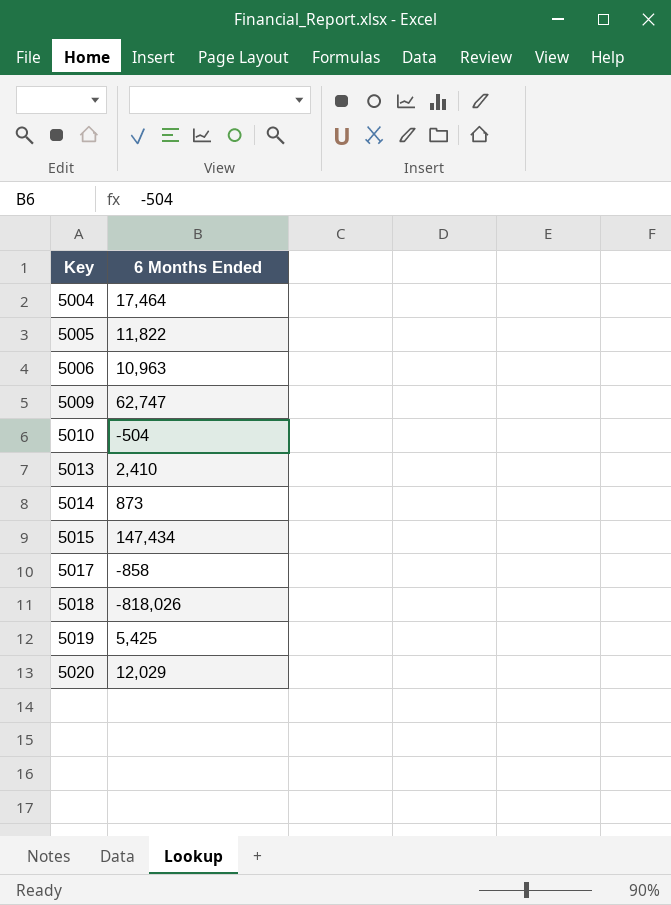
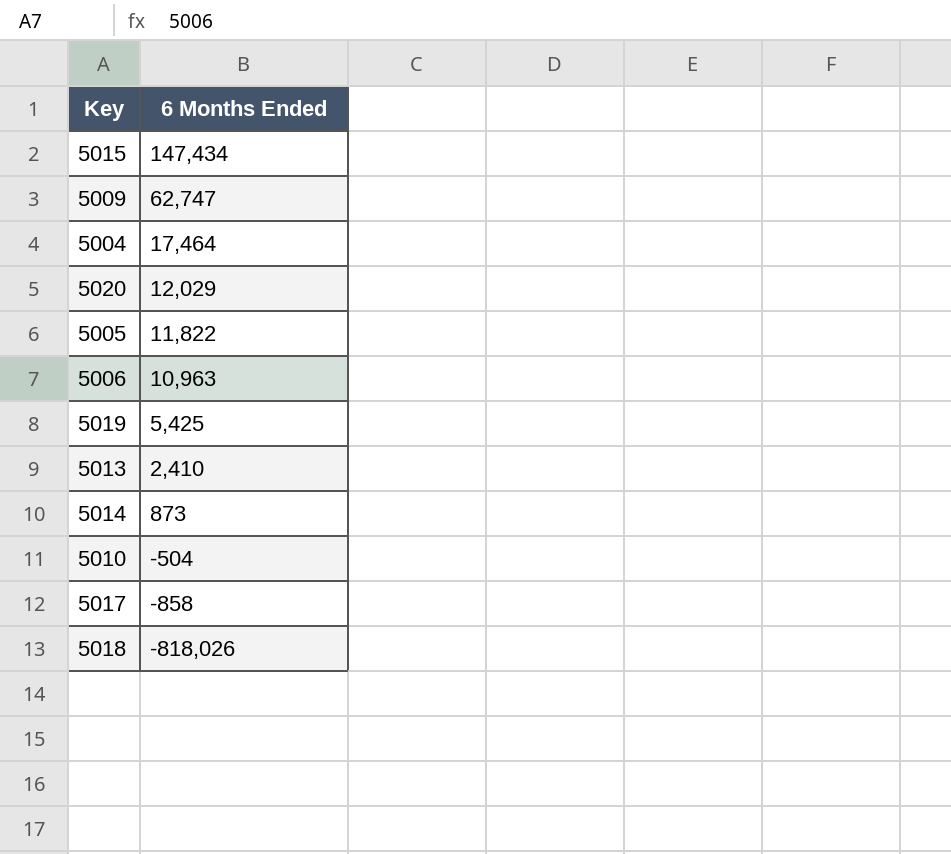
row order: Key ascending -> 6 Months Ended descending

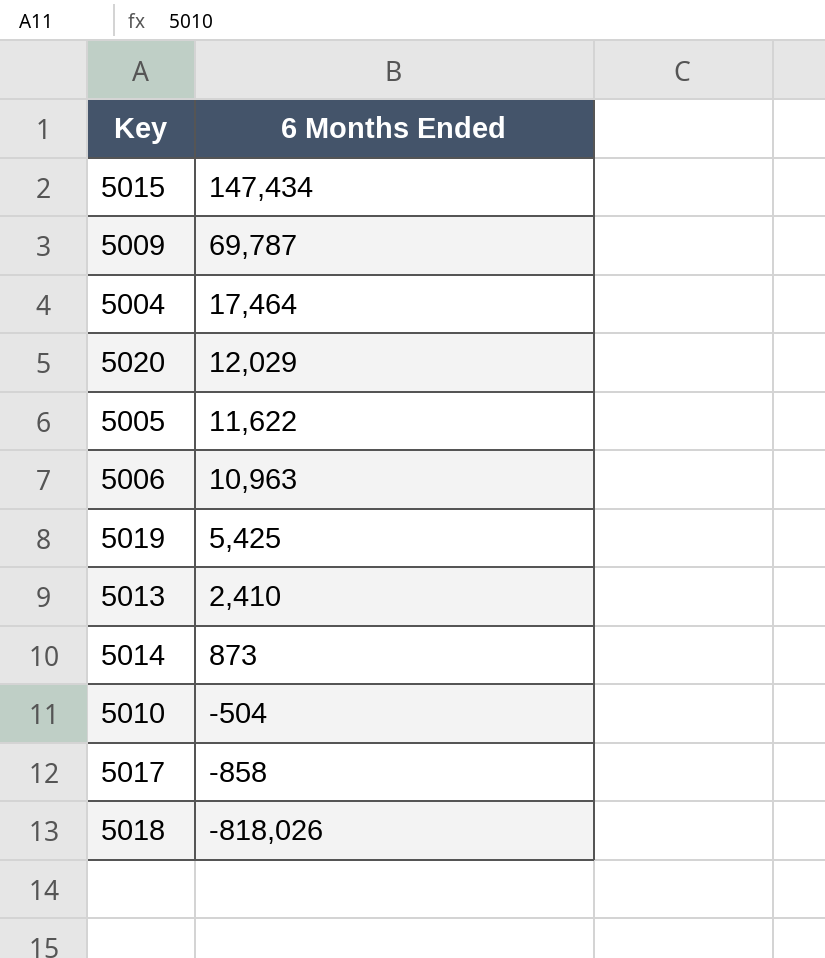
5009 | 6 Months Ended: 62,747 -> 69,787
5005 | 6 Months Ended: 11,822 -> 11,622

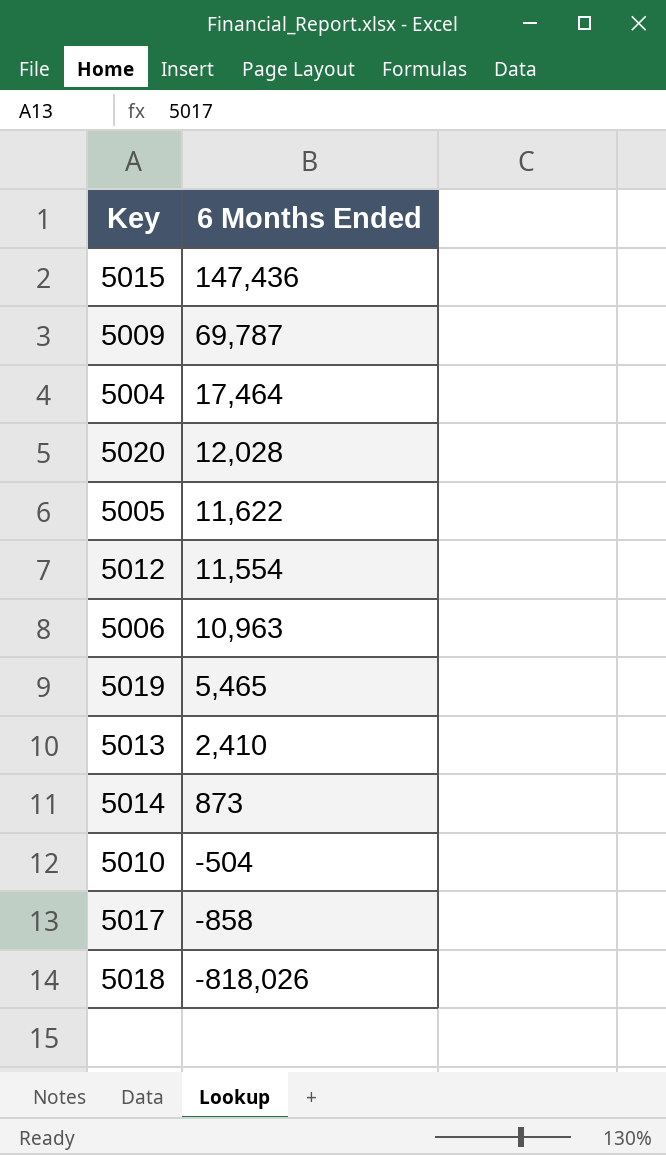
5015 | 6 Months Ended: 147,434 -> 147,436
5020 | 6 Months Ended: 12,029 -> 12,028
row 5012: none -> 11,554
5019 | 6 Months Ended: 5,425 -> 5,465

